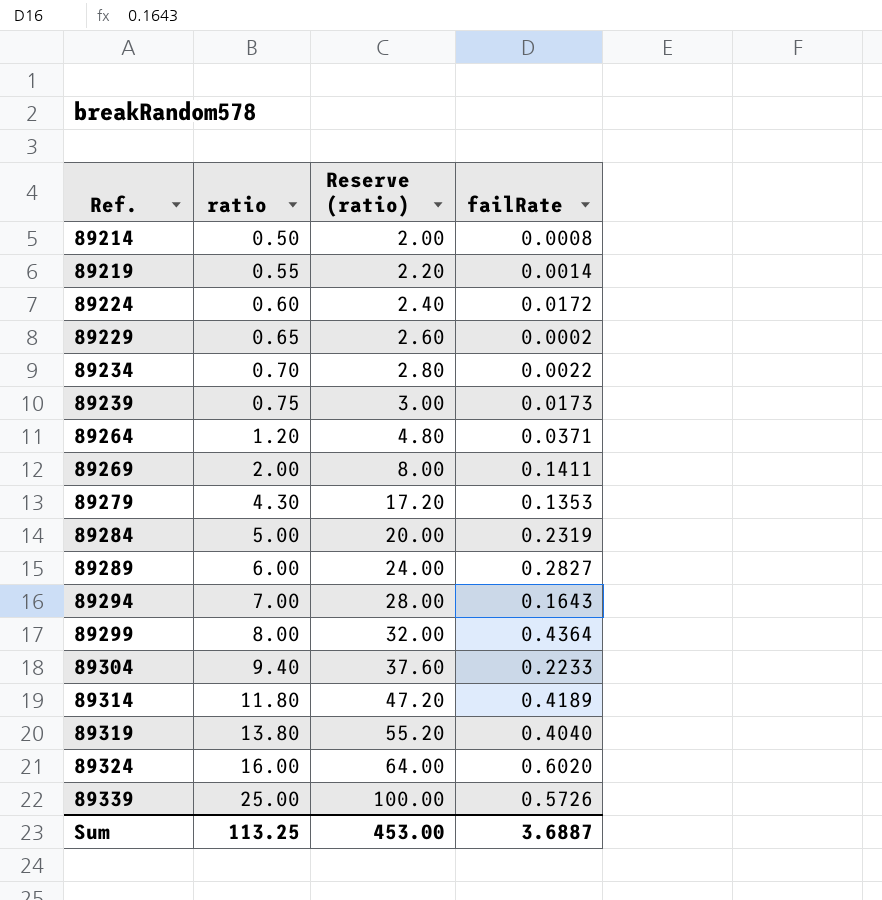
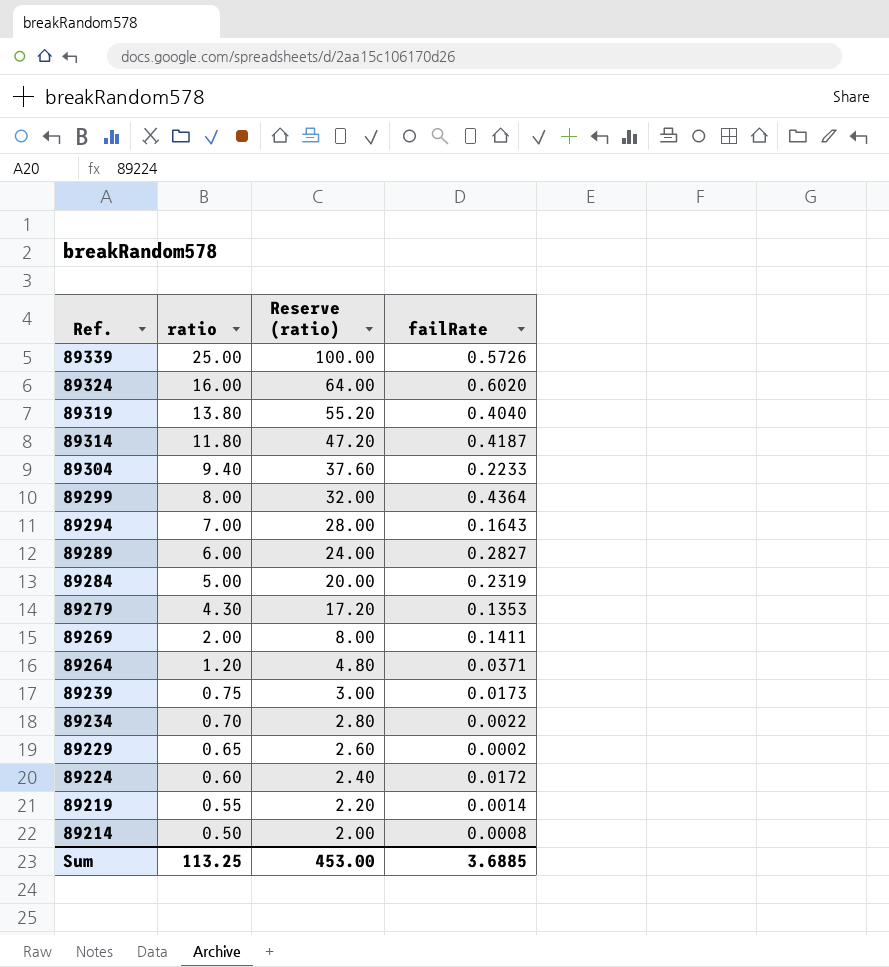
row order: Ref. ascending -> Ref. descending
89314 | failRate: 0.4189 -> 0.4187
Sum | failRate: 3.6887 -> 3.6885

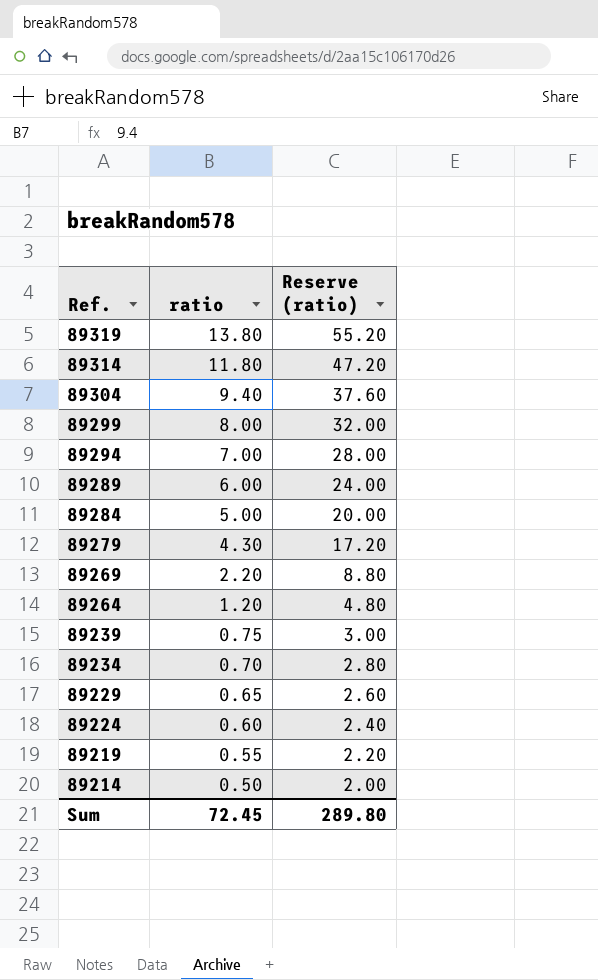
column failRate | position: 4 -> none
row 89339: 25.00 | 100.00 | 0.5726 -> none
row 89324: 16.00 | 64.00 | 0.6020 -> none
89269 | ratio: 2.00 -> 2.20
89269 | Reserve (ratio): 8.00 -> 8.80
Sum | ratio: 113.25 -> 72.45
Sum | Reserve (ratio): 453.00 -> 289.80

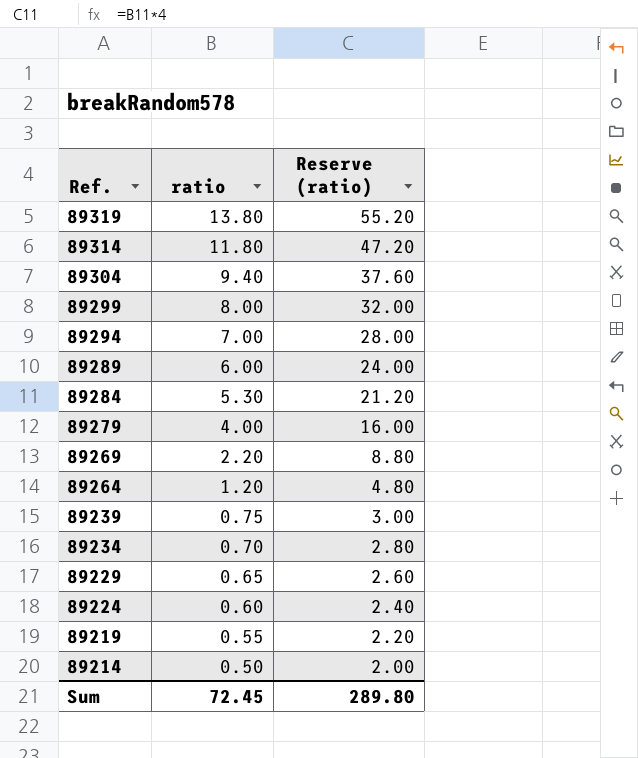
89284 | ratio: 5.00 -> 5.30
89284 | Reserve (ratio): 20.00 -> 21.20
89279 | ratio: 4.30 -> 4.00
89279 | Reserve (ratio): 17.20 -> 16.00

